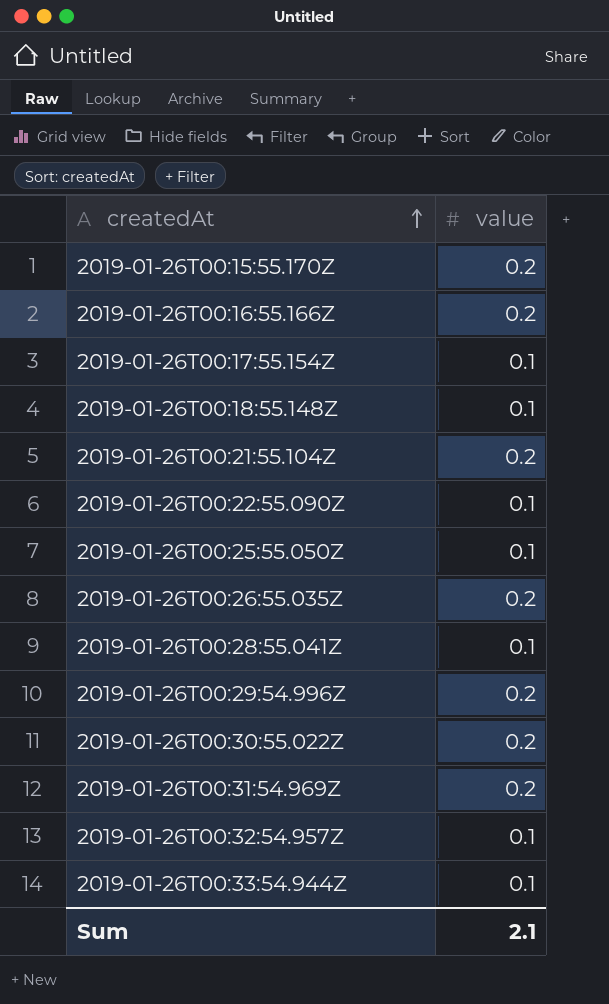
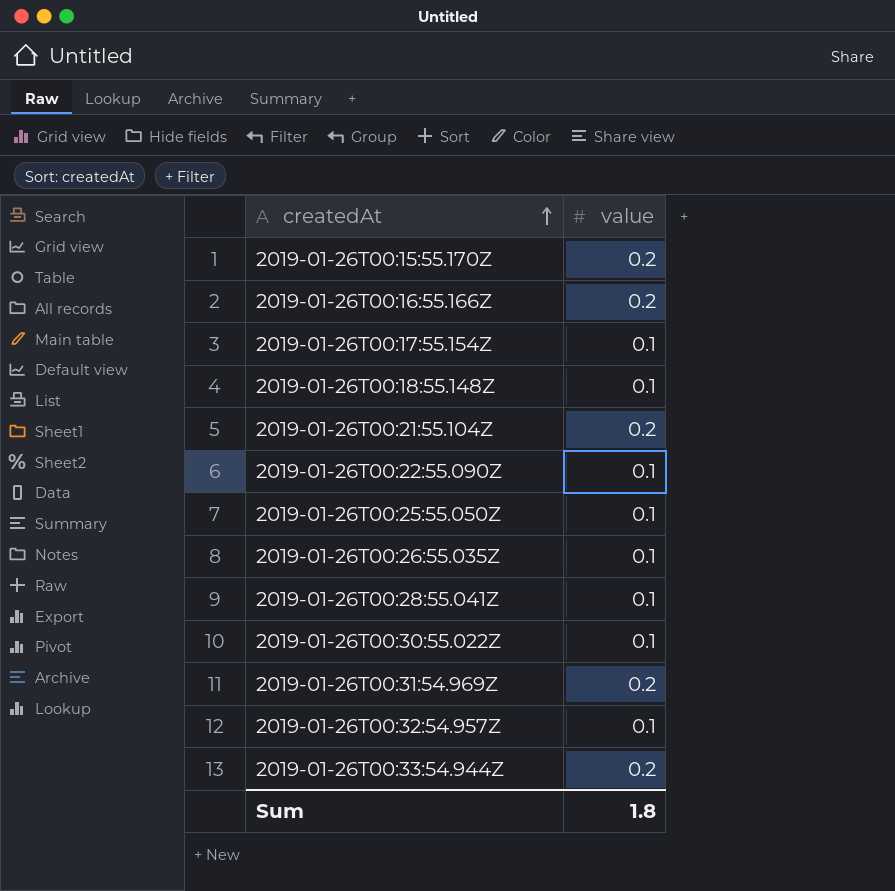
row 2019-01-26T00:29:54.996Z: 0.2 -> none
2019-01-26T00:26:55.035Z | value: 0.2 -> 0.1
2019-01-26T00:30:55.022Z | value: 0.2 -> 0.1
2019-01-26T00:33:54.944Z | value: 0.1 -> 0.2
Sum | value: 2.1 -> 1.8

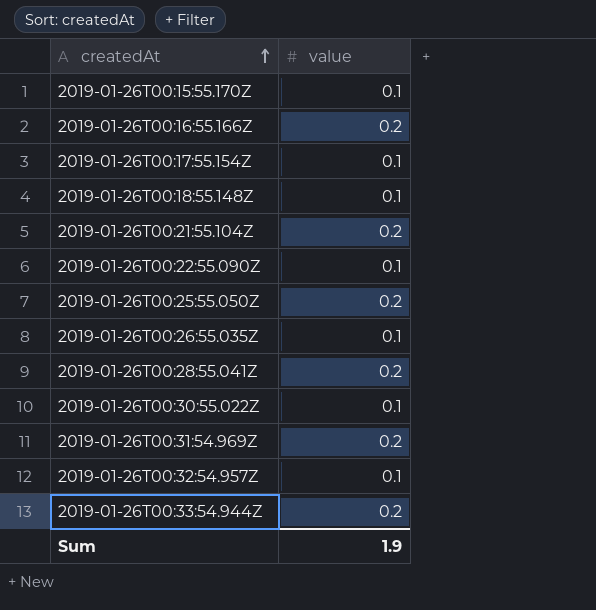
2019-01-26T00:15:55.170Z | value: 0.2 -> 0.1
2019-01-26T00:25:55.050Z | value: 0.1 -> 0.2
2019-01-26T00:28:55.041Z | value: 0.1 -> 0.2
Sum | value: 1.8 -> 1.9

